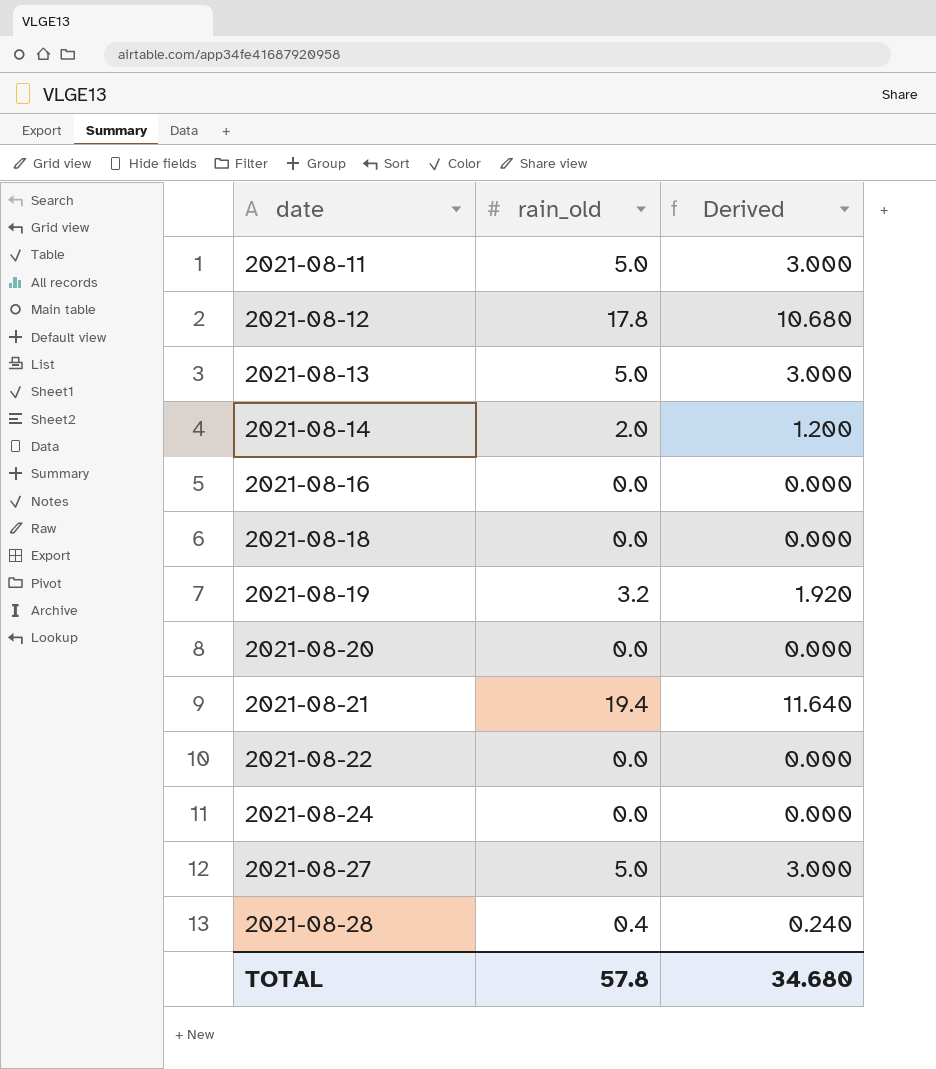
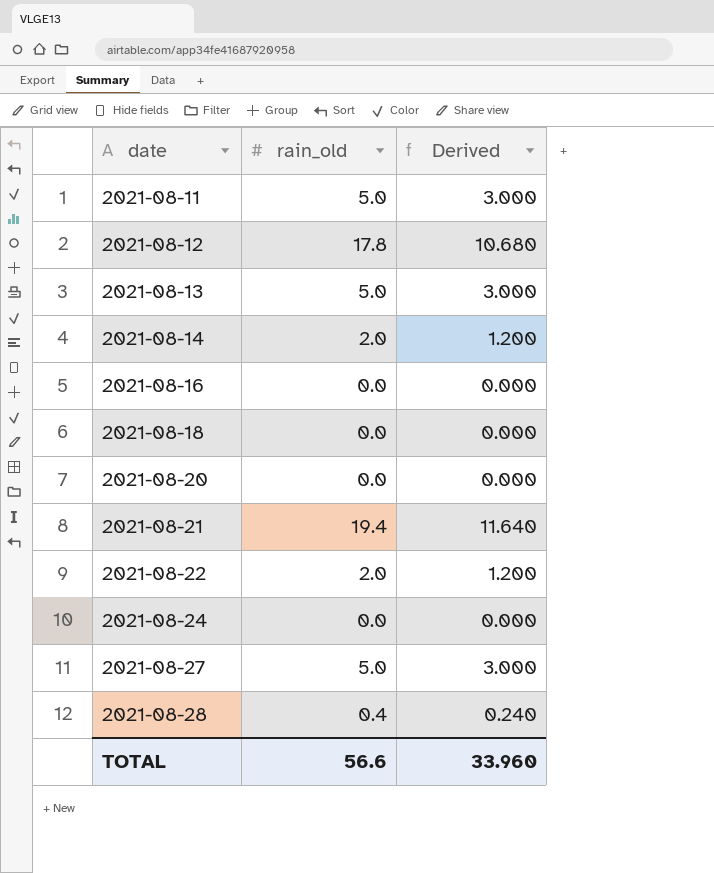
row 2021-08-19: 3.2 | 1.920 -> none
2021-08-22 | rain_old: 0.0 -> 2.0
2021-08-22 | Derived: 0.000 -> 1.200
TOTAL | rain_old: 57.8 -> 56.6
TOTAL | Derived: 34.680 -> 33.960

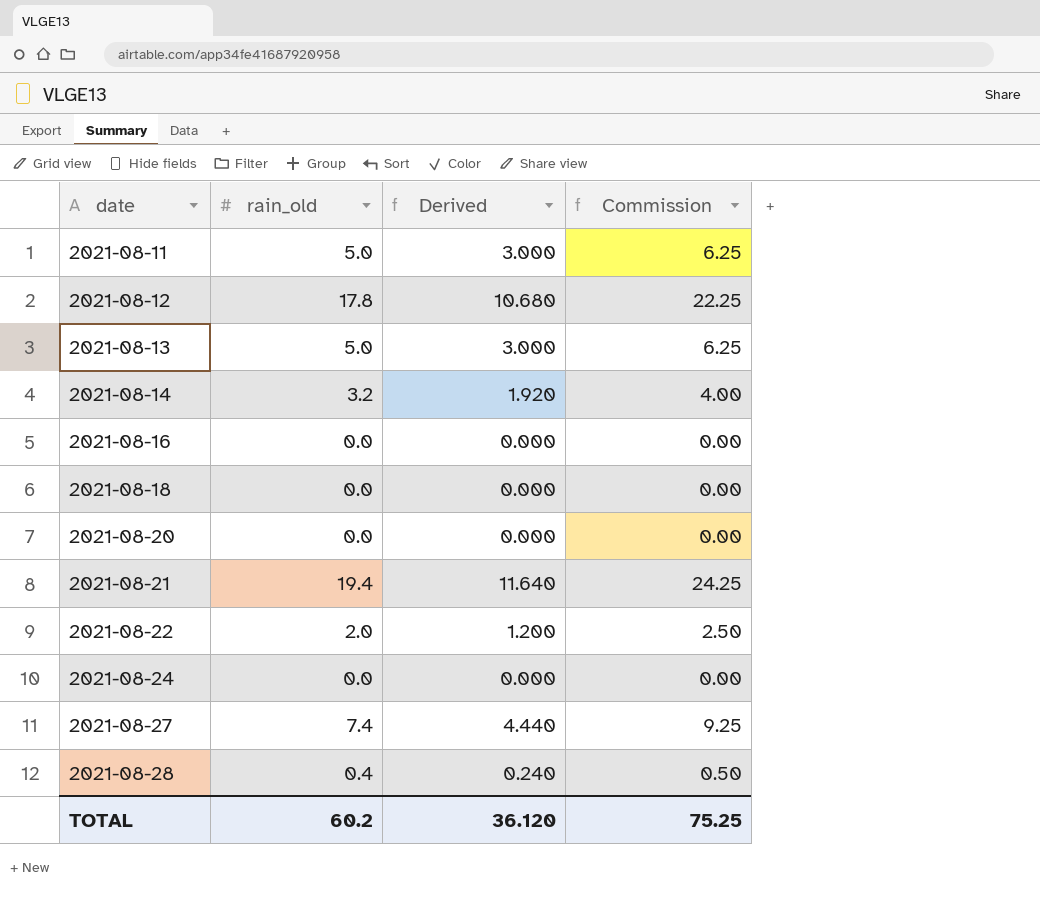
column Commission | formula: none -> [rain_old] * 1.25
2021-08-14 | rain_old: 2.0 -> 3.2
2021-08-14 | Derived: 1.200 -> 1.920
2021-08-27 | rain_old: 5.0 -> 7.4
2021-08-27 | Derived: 3.000 -> 4.440
TOTAL | rain_old: 56.6 -> 60.2
TOTAL | Derived: 33.960 -> 36.120

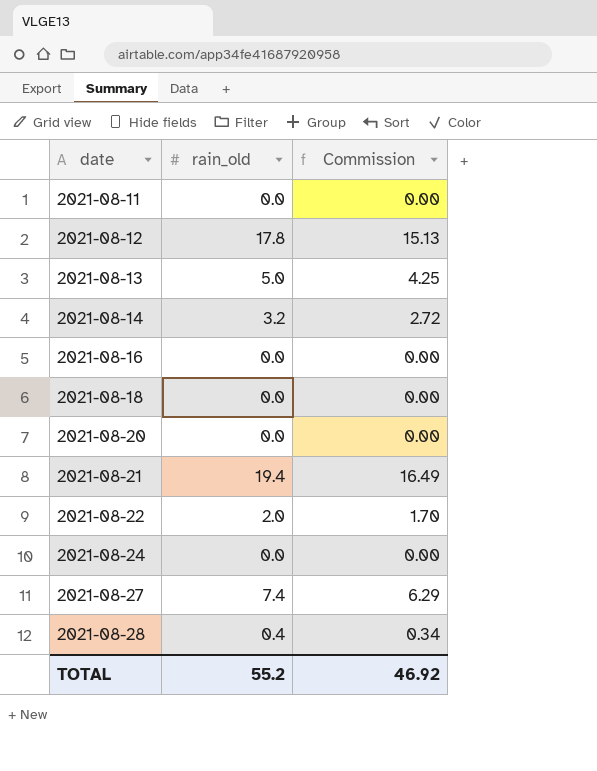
column Derived | formula: [rain_old] * 0.6 -> none
column Commission | formula: [rain_old] * 1.25 -> [rain_old] * 0.85
2021-08-11 | rain_old: 5.0 -> 0.0
TOTAL | rain_old: 60.2 -> 55.2
TOTAL | Commission: 75.25 -> 46.92

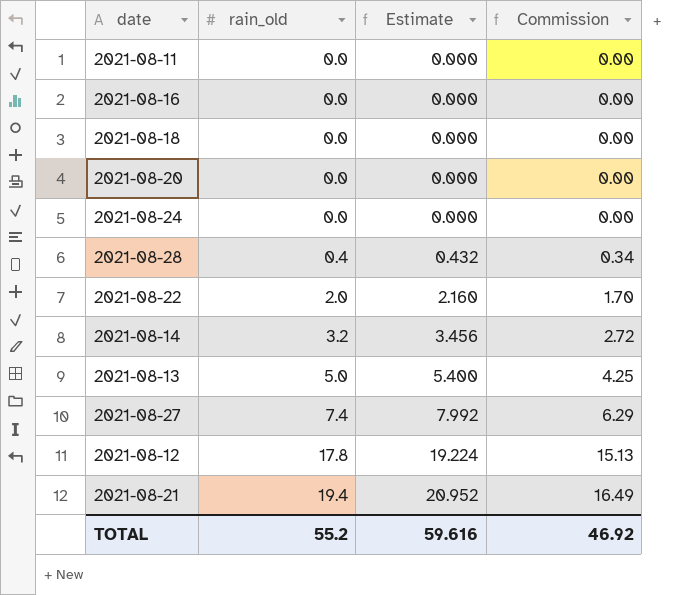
row order: date ascending -> rain_old ascending
column Estimate | formula: none -> [rain_old] * 1.08

